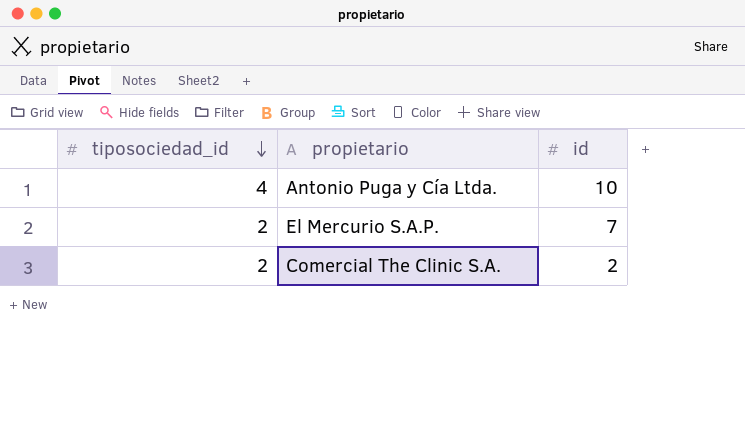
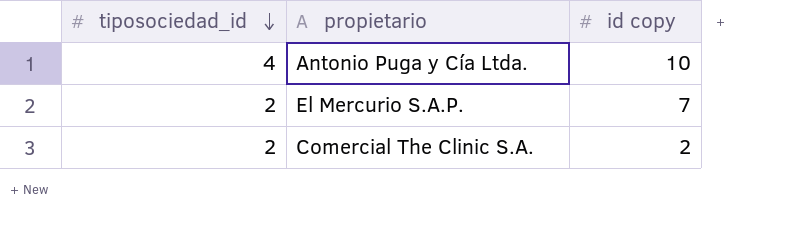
column name: id -> id copy

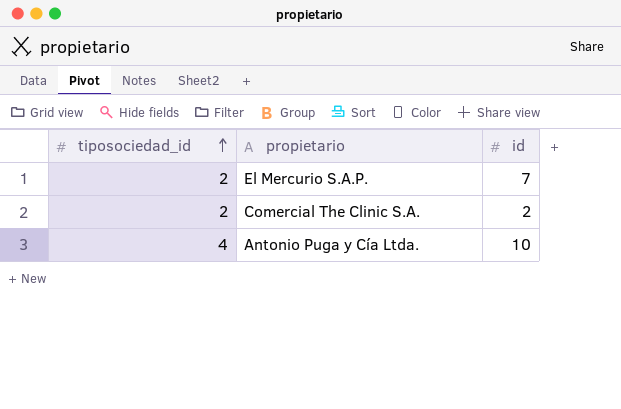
row order: tiposociedad_id descending -> tiposociedad_id ascending
column name: id copy -> id

